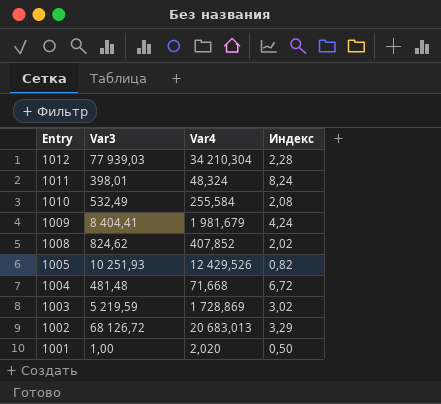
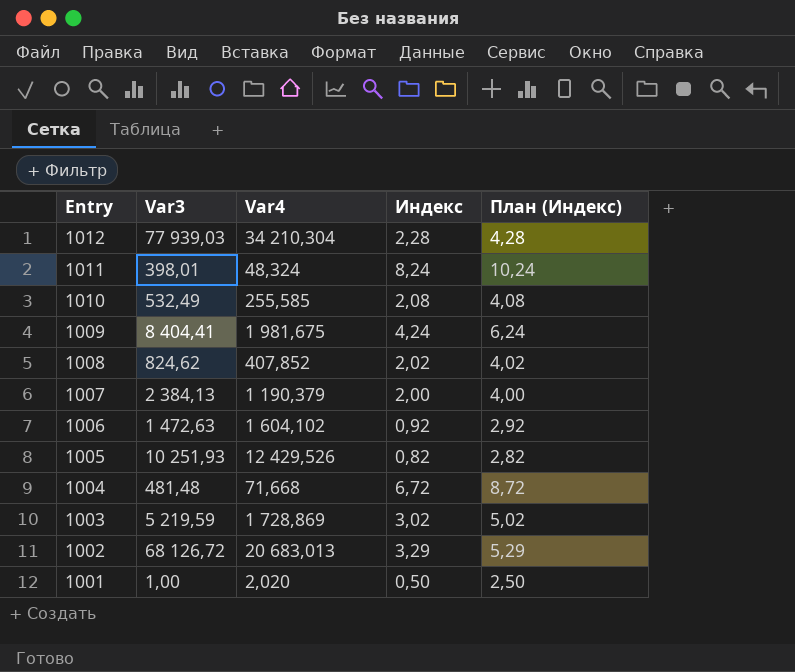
column План (Индекс) | formula: none -> [Индекс] + 2
1010 | Var4: 255,584 -> 255,585
1009 | Var4: 1 981,679 -> 1 981,675
row 1007: none -> 2 384,13 | 1 190,379 | 2,00 | 4,00
row 1006: none -> 1 472,63 | 1 604,102 | 0,92 | 2,92

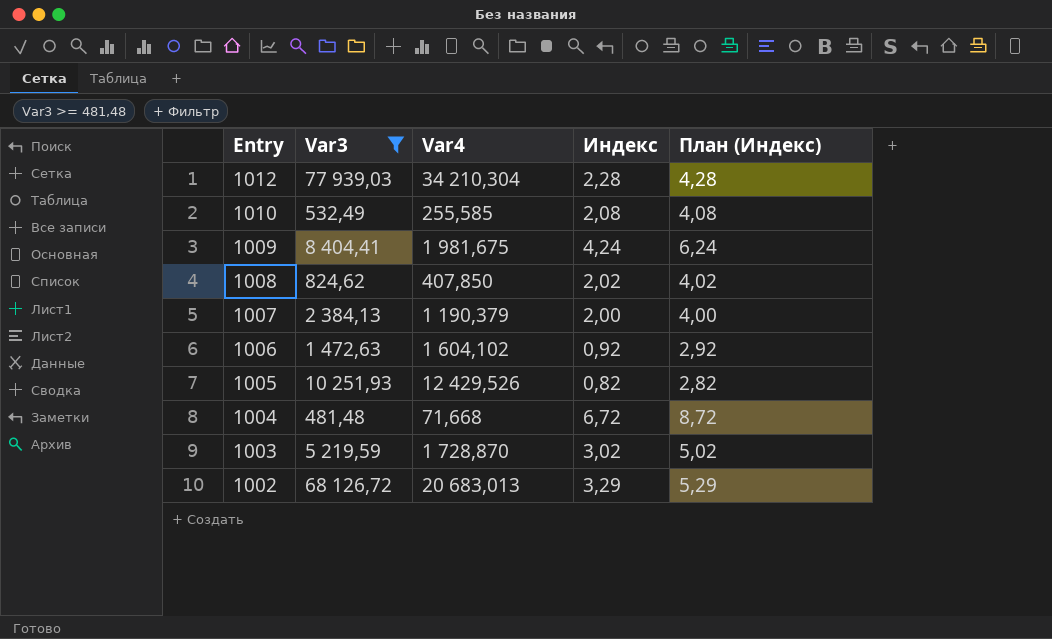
filter: none -> Var3 >= 481,48
1008 | Var4: 407,852 -> 407,850
1003 | Var4: 1 728,869 -> 1 728,870

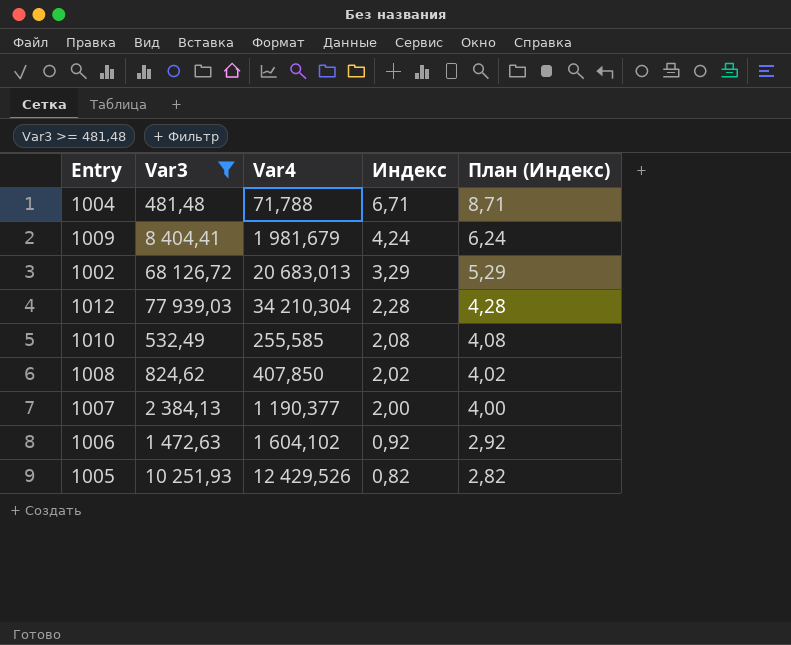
row order: Entry descending -> Индекс descending
row 1003: 5 219,59 | 1 728,870 | 3,02 | 5,02 -> none
1004 | Var4: 71,668 -> 71,788
1004 | Индекс: 6,72 -> 6,71
1004 | План (Индекс): 8,72 -> 8,71
1009 | Var4: 1 981,675 -> 1 981,679
1007 | Var4: 1 190,379 -> 1 190,377

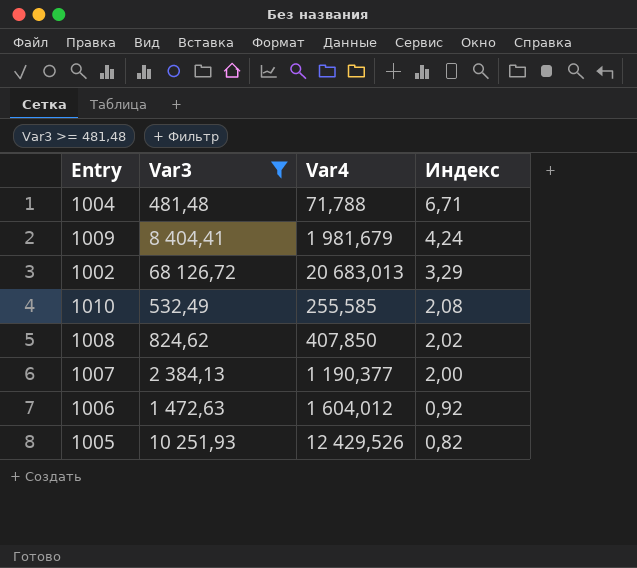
column План (Индекс) | formula: [Индекс] + 2 -> none
row 1012: 77 939,03 | 34 210,304 | 2,28 | 4,28 -> none
1006 | Var4: 1 604,102 -> 1 604,012

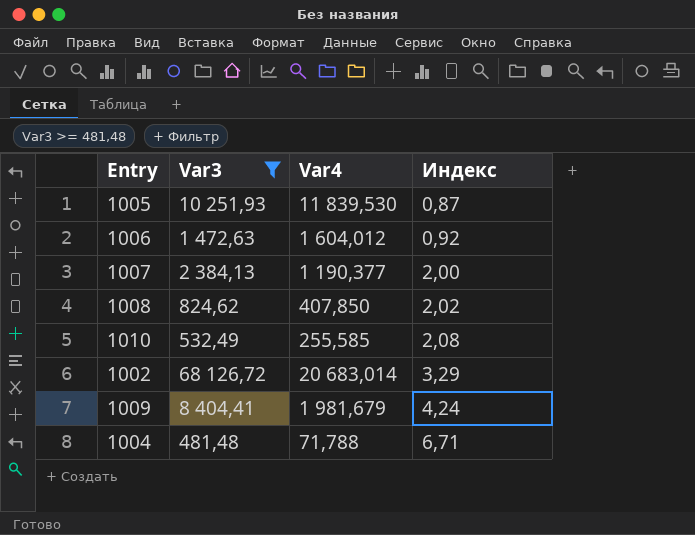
row order: Индекс descending -> Индекс ascending
1005 | Var4: 12 429,526 -> 11 839,530
1005 | Индекс: 0,82 -> 0,87
1002 | Var4: 20 683,013 -> 20 683,014

